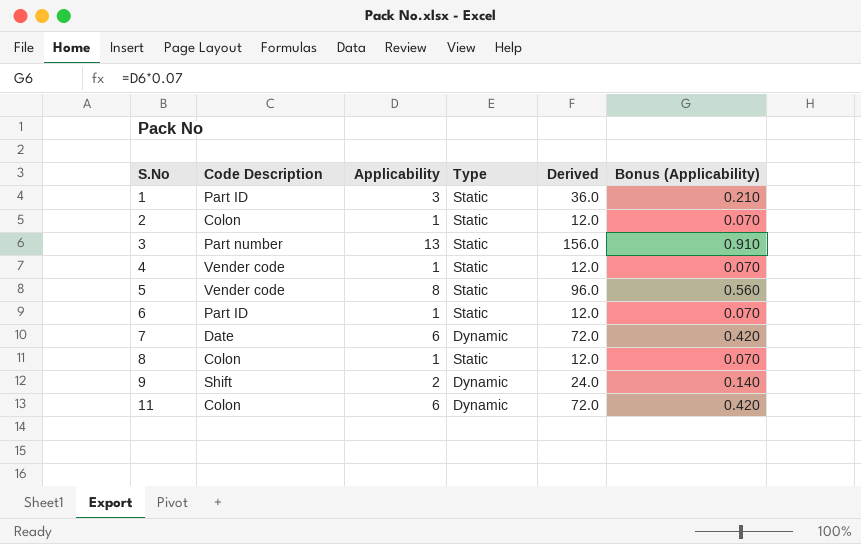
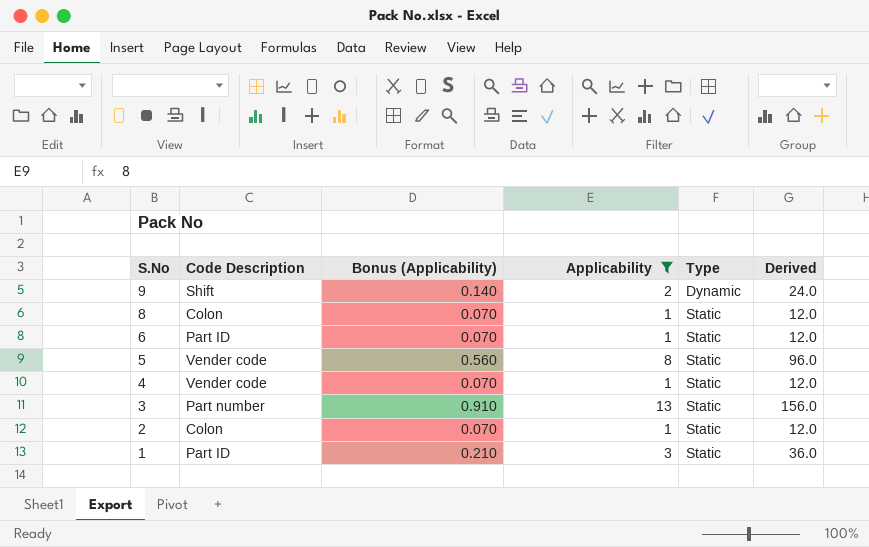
filter: none -> Applicability != 6
row order: S.No ascending -> S.No descending
column Bonus (Applicability) | position: 6 -> 3

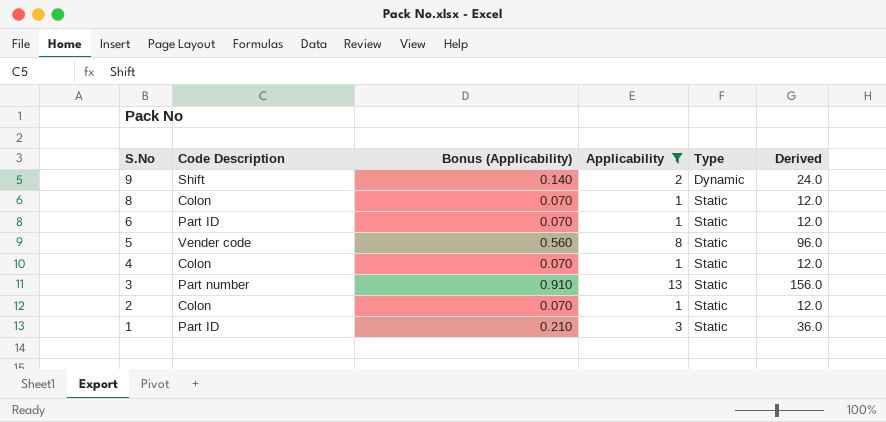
4 | Code Description: Vender code -> Colon

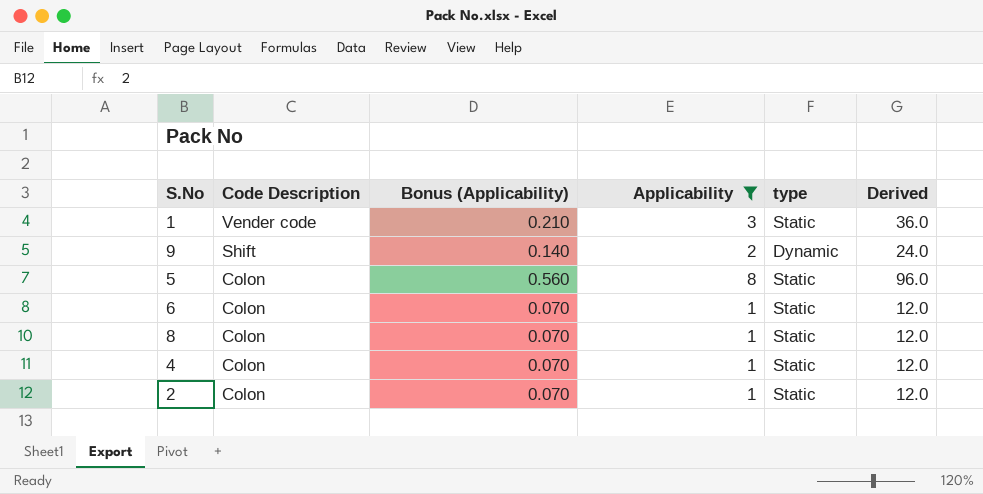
row order: S.No descending -> Code Description descending
column name: Type -> type
row 3: Part number | 0.910 | 13 | Static | 156.0 -> none
1 | Code Description: Part ID -> Vender code
5 | Code Description: Vender code -> Colon
6 | Code Description: Part ID -> Colon

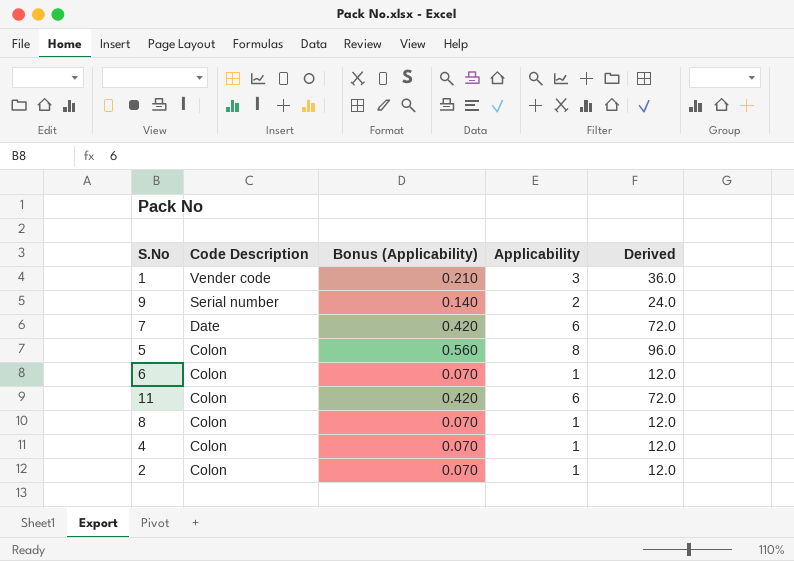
filter: Applicability != 6 -> none
column type | position: 5 -> none
9 | Code Description: Shift -> Serial number

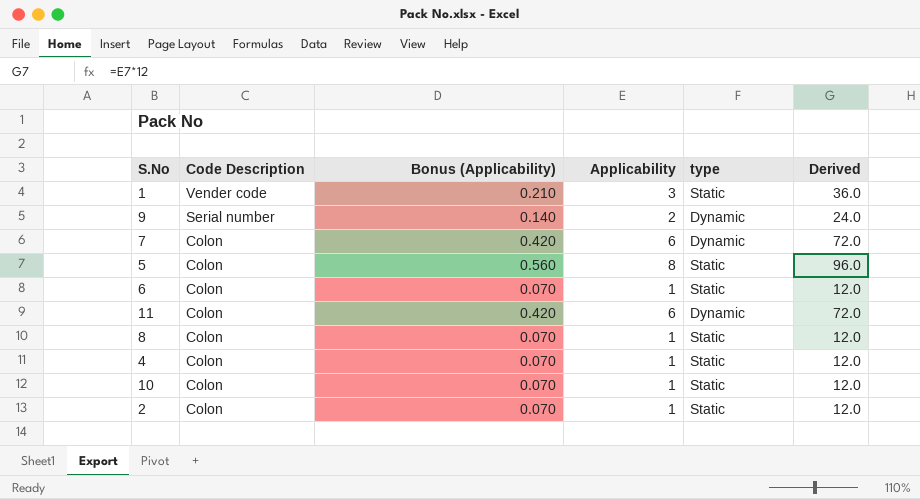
column type | position: none -> 5
7 | Code Description: Date -> Colon
row 10: none -> Colon | 0.070 | 1 | Static | 12.0

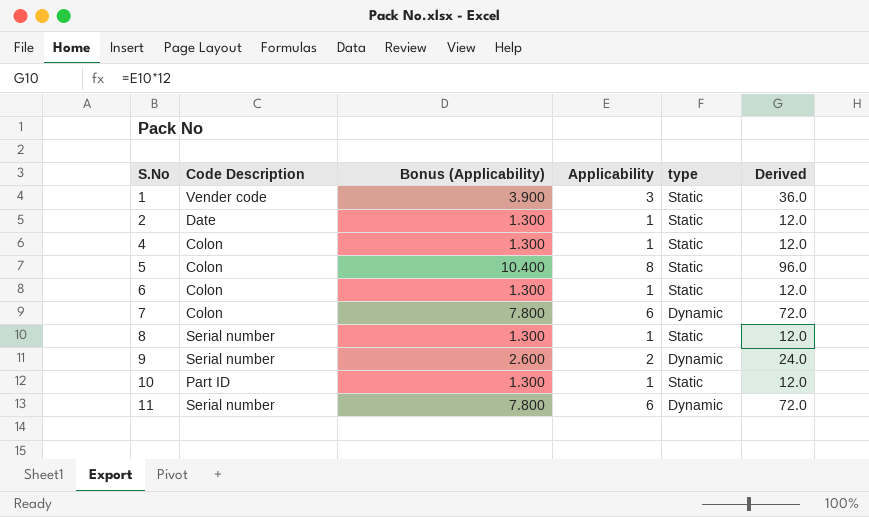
row order: Code Description descending -> S.No ascending
column Bonus (Applicability) | formula: [Applicability] * 0.07 -> [Applicability] * 1.3
2 | Code Description: Colon -> Date
8 | Code Description: Colon -> Serial number
10 | Code Description: Colon -> Part ID
11 | Code Description: Colon -> Serial number

